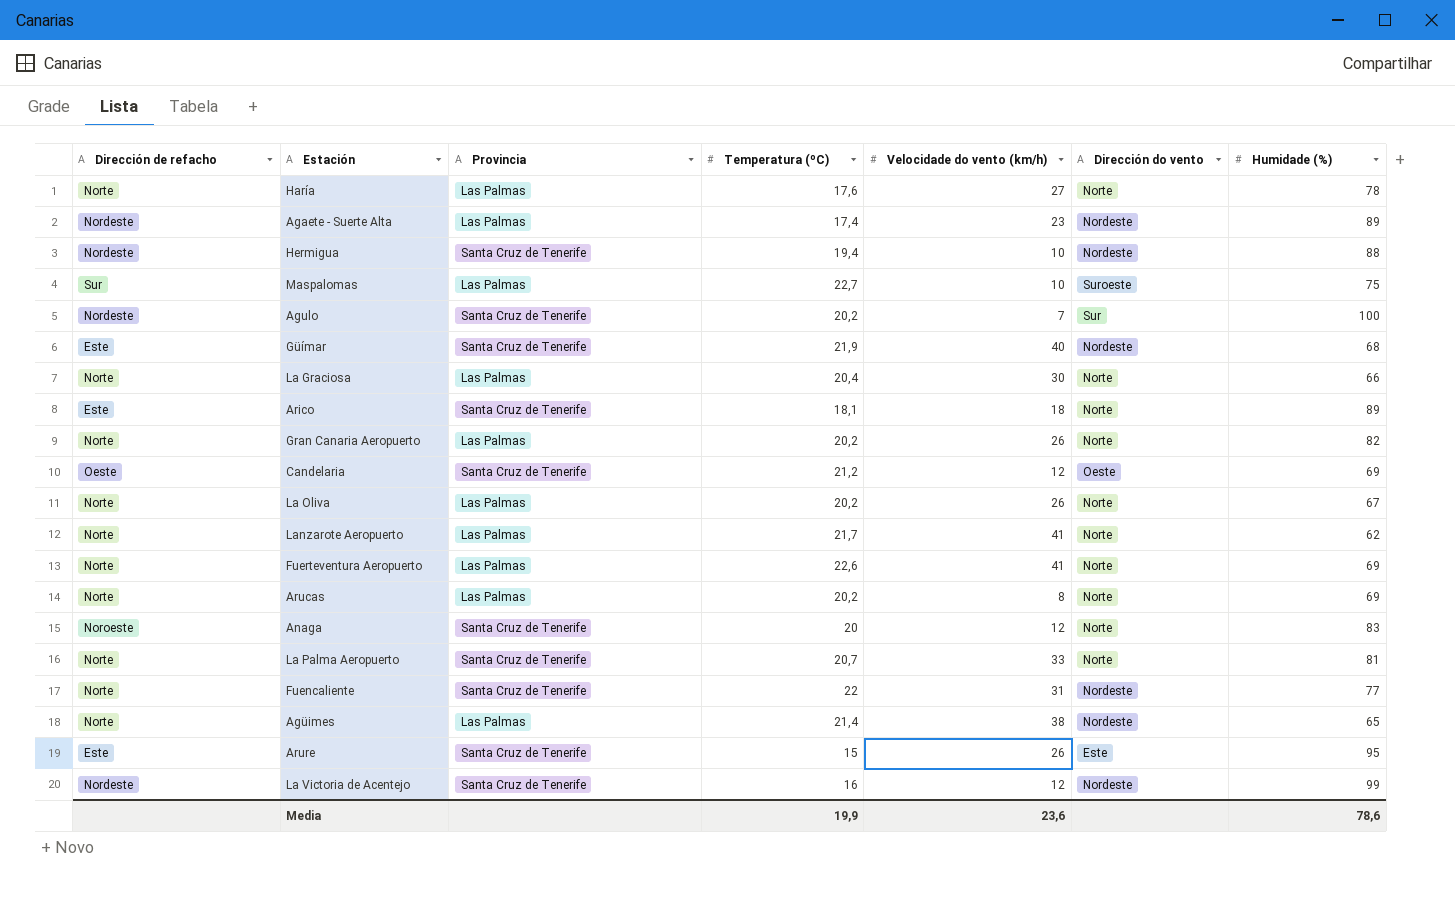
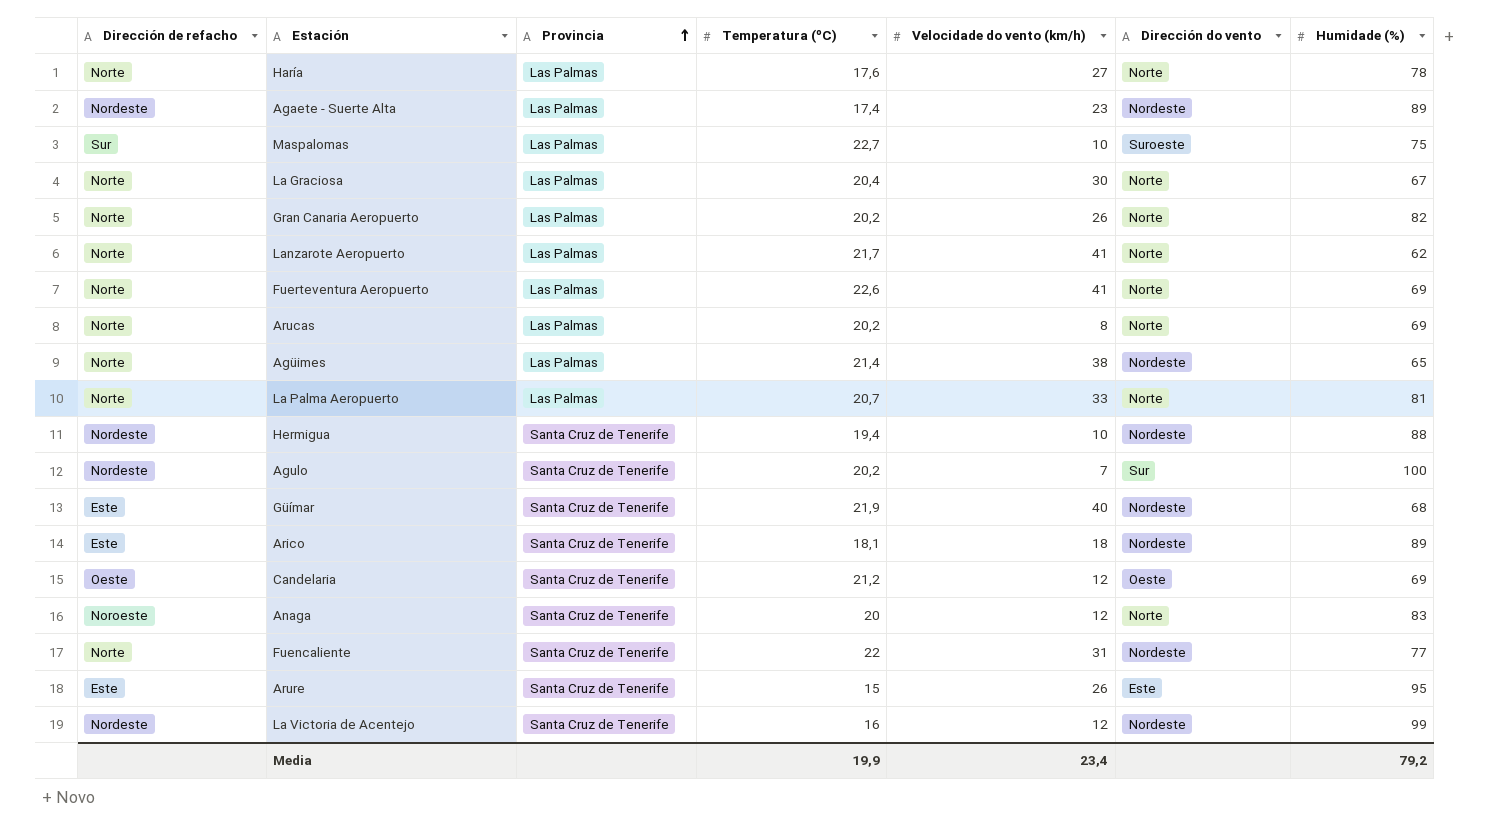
row order: none -> Provincia ascending
row La Oliva: Norte | Las Palmas | 20,2 | 26 | Norte | 67 -> none
La Graciosa | Humidade (%): 66 -> 67
La Palma Aeropuerto | Provincia: Santa Cruz de Tenerife -> Las Palmas
Arico | Dirección do vento: Norte -> Nordeste
Media | Velocidade do vento (km/h): 23,6 -> 23,4
Media | Humidade (%): 78,6 -> 79,2

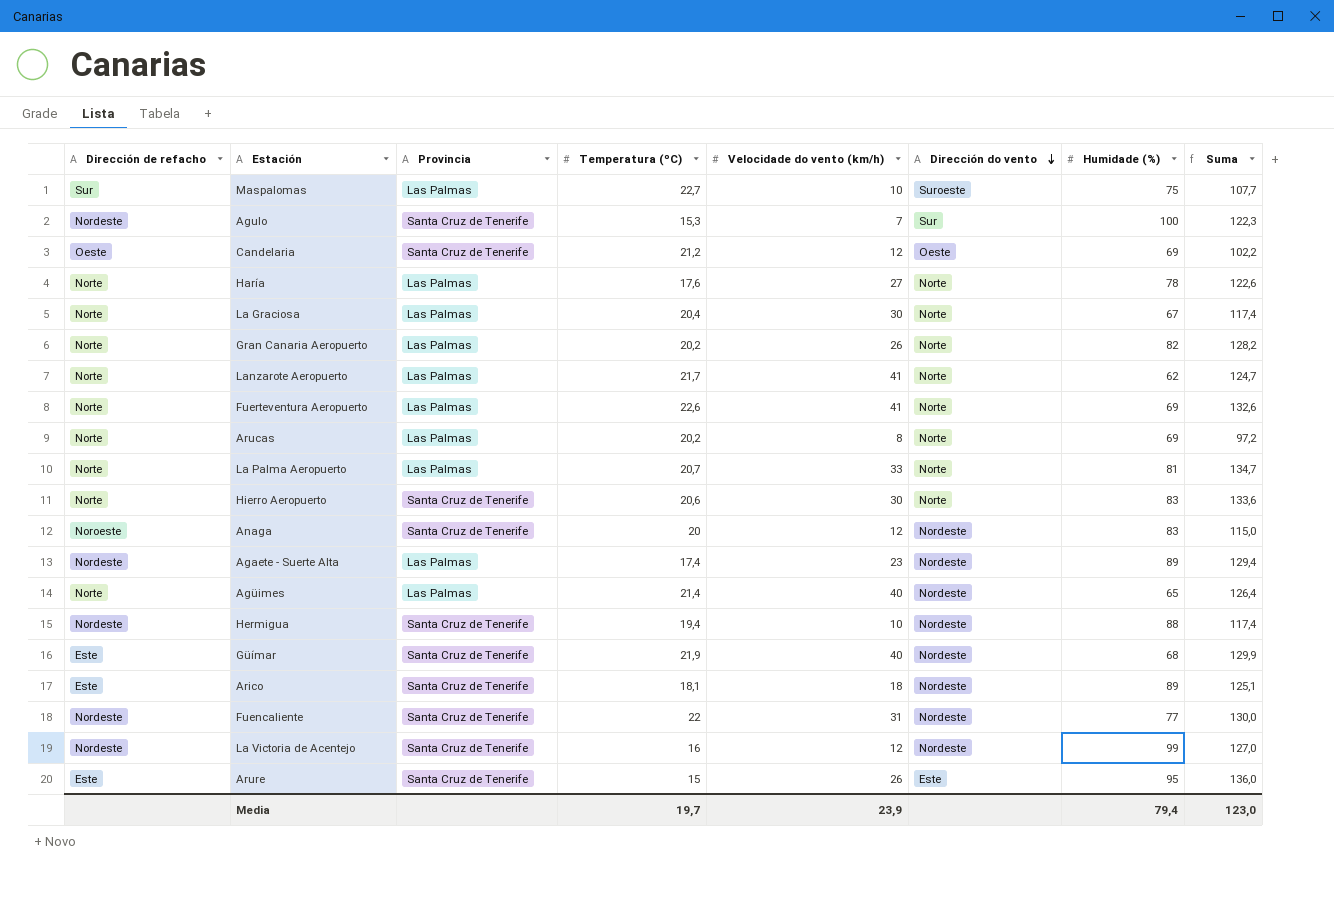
row order: Provincia ascending -> Dirección do vento descending
column Suma | formula: none -> [Temperatura (ºC)] + [Velocidade do vento (km/h)] + [Humidade (%)]
Agulo | Temperatura (ºC): 20,2 -> 15,3
row Hierro Aeropuerto: none -> Norte | Santa Cruz de Tenerife | 20,6 | 30 | Norte | 83 | 133,6
Anaga | Dirección do vento: Norte -> Nordeste
Agüimes | Velocidade do vento (km/h): 38 -> 40
Fuencaliente | Dirección de refacho: Norte -> Nordeste
Media | Temperatura (ºC): 19,9 -> 19,7
Media | Velocidade do vento (km/h): 23,4 -> 23,9
Media | Humidade (%): 79,2 -> 79,4

